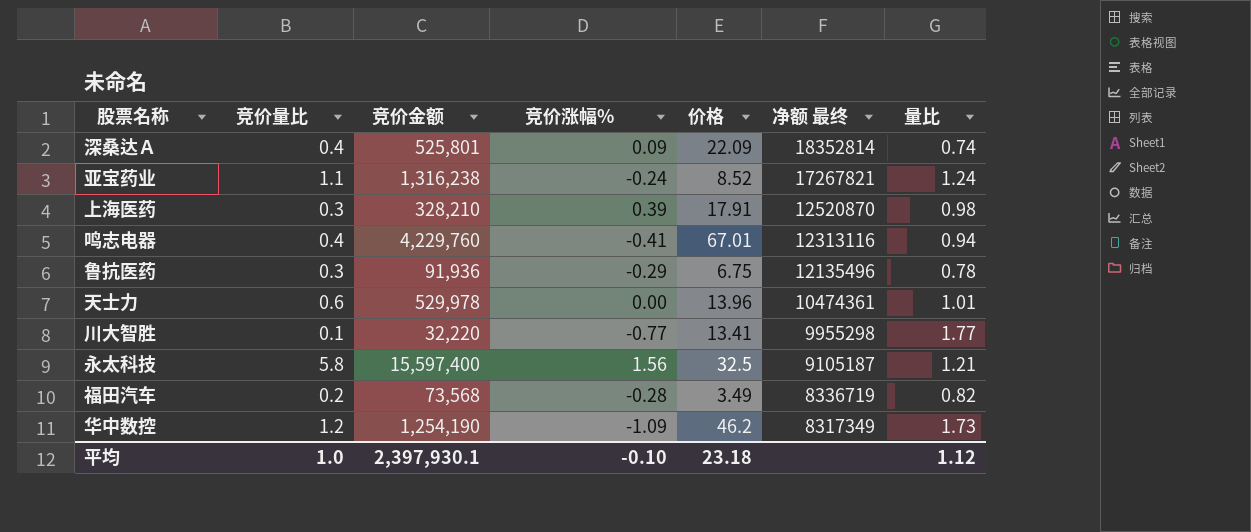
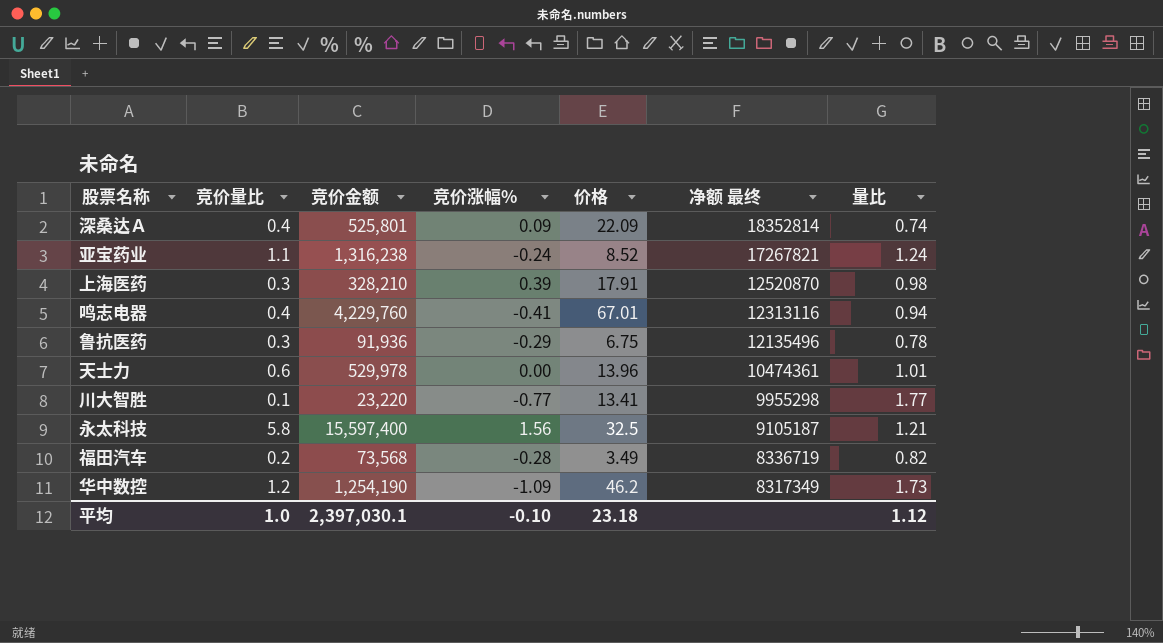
川大智胜 | 竞价金额: 32,220 -> 23,220
平均 | 竞价金额: 2,397,930.1 -> 2,397,030.1

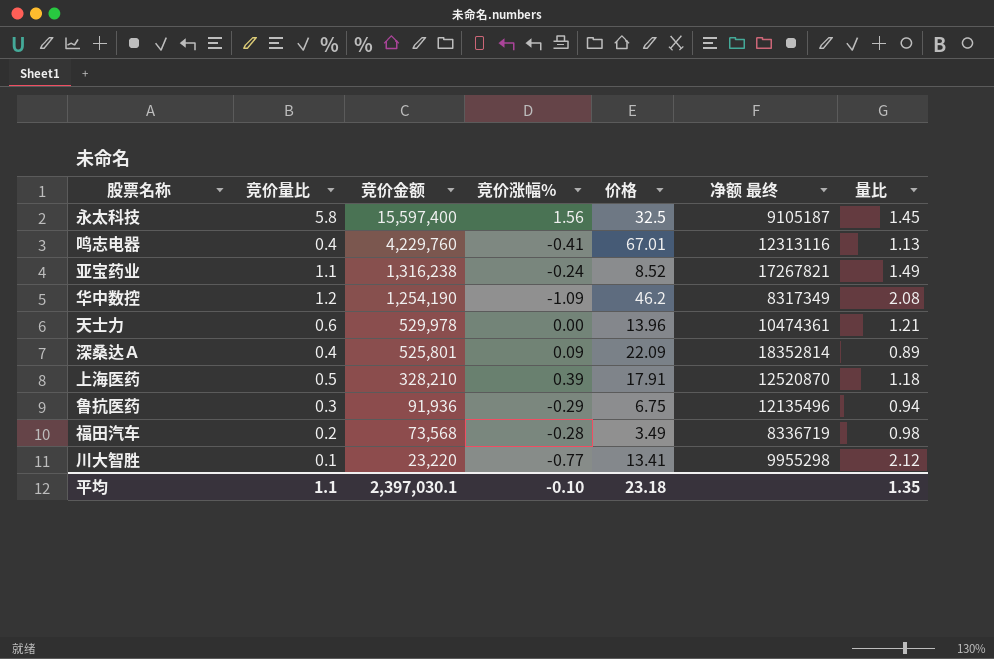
row order: 净额 最终 descending -> 竞价金额 descending
永太科技 | 量比: 1.21 -> 1.45
鸣志电器 | 量比: 0.94 -> 1.13
亚宝药业 | 量比: 1.24 -> 1.49
华中数控 | 量比: 1.73 -> 2.08
天士力 | 量比: 1.01 -> 1.21
深桑达Ａ | 量比: 0.74 -> 0.89
上海医药 | 竞价量比: 0.3 -> 0.5
上海医药 | 量比: 0.98 -> 1.18
鲁抗医药 | 量比: 0.78 -> 0.94
福田汽车 | 量比: 0.82 -> 0.98
川大智胜 | 量比: 1.77 -> 2.12
平均 | 竞价量比: 1.0 -> 1.1
平均 | 量比: 1.12 -> 1.35

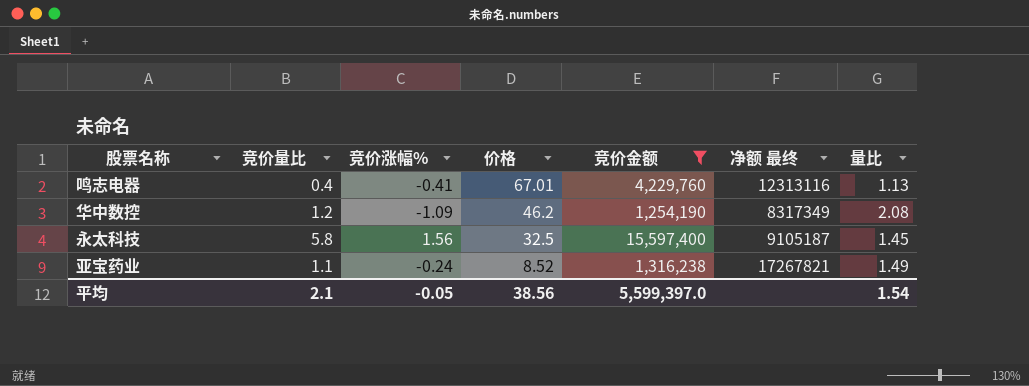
filter: none -> 竞价金额 >= 1,254,190
row order: 竞价金额 descending -> 价格 descending
column 竞价金额 | position: 3 -> 5
平均 | 竞价量比: 1.1 -> 2.1
平均 | 竞价涨幅%: -0.10 -> -0.05
平均 | 价格: 23.18 -> 38.56
平均 | 竞价金额: 2,397,030.1 -> 5,599,397.0
平均 | 量比: 1.35 -> 1.54

